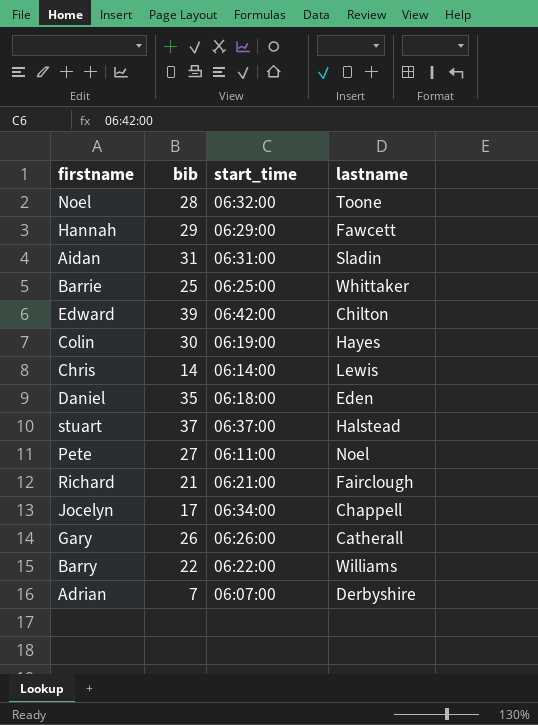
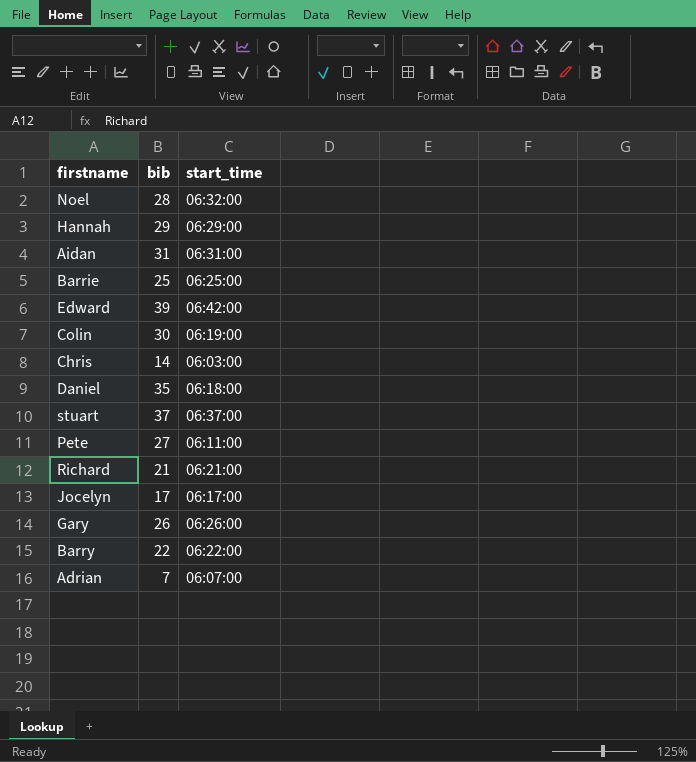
column lastname | position: 4 -> none
Chris | start_time: 06:14:00 -> 06:03:00
Jocelyn | start_time: 06:34:00 -> 06:17:00

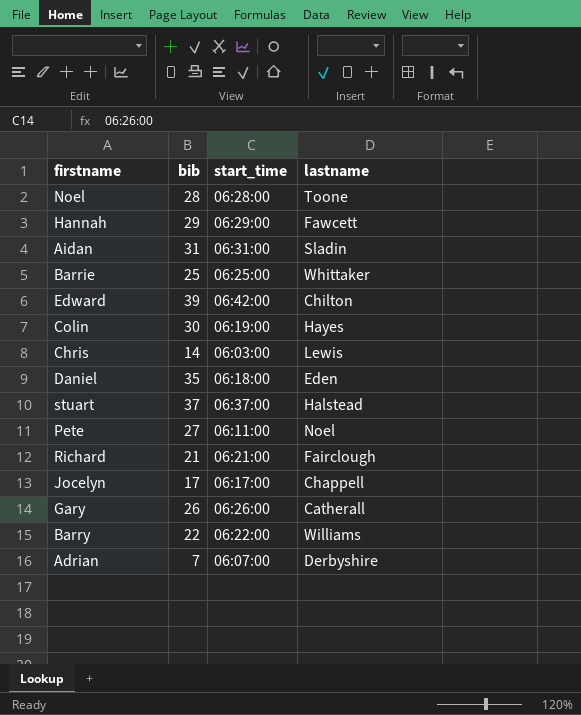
column lastname | position: none -> 4
Noel | start_time: 06:32:00 -> 06:28:00

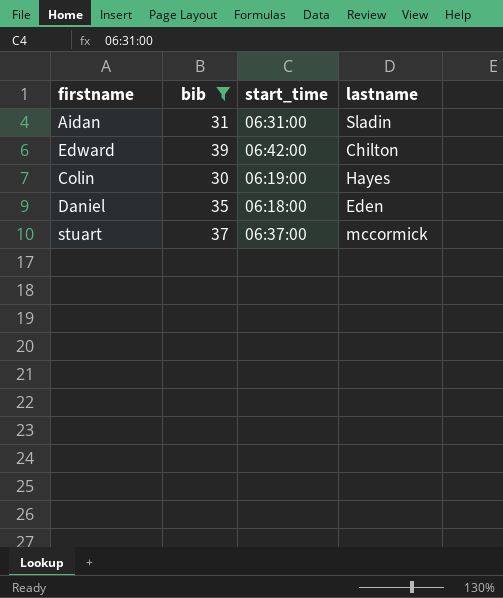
filter: none -> bib >= 30
stuart | lastname: Halstead -> mccormick

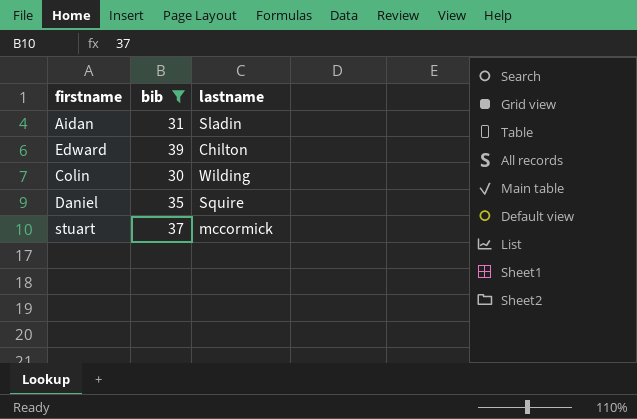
column start_time | position: 3 -> none
Colin | lastname: Hayes -> Wilding
Daniel | lastname: Eden -> Squire

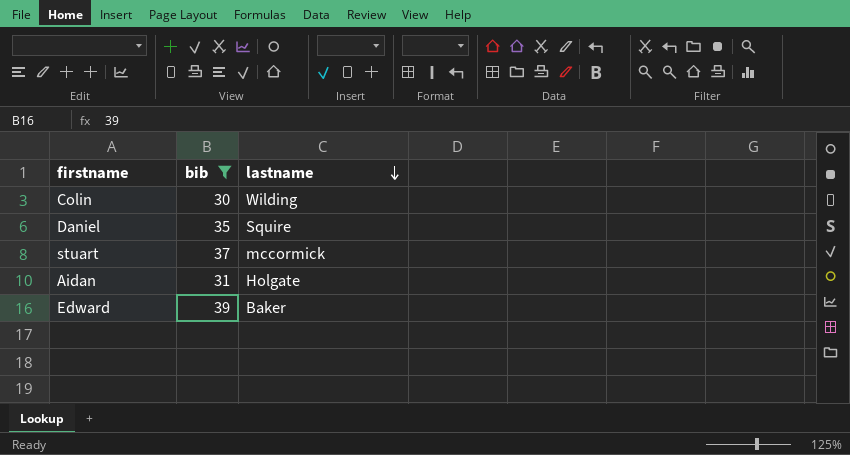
row order: none -> lastname descending
Aidan | lastname: Sladin -> Holgate
Edward | lastname: Chilton -> Baker

